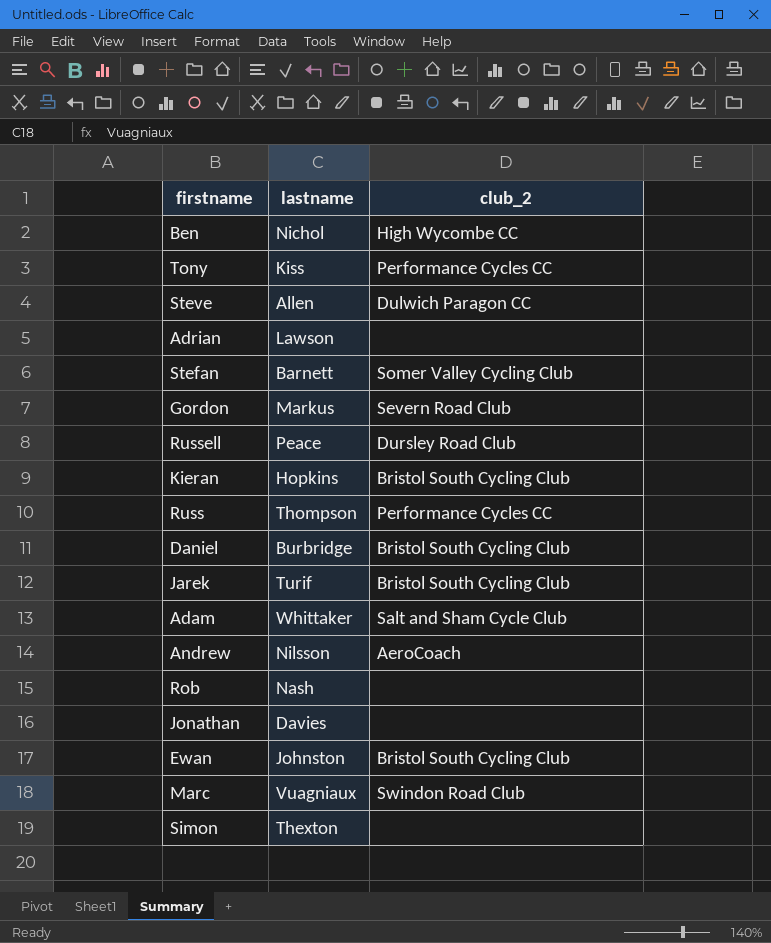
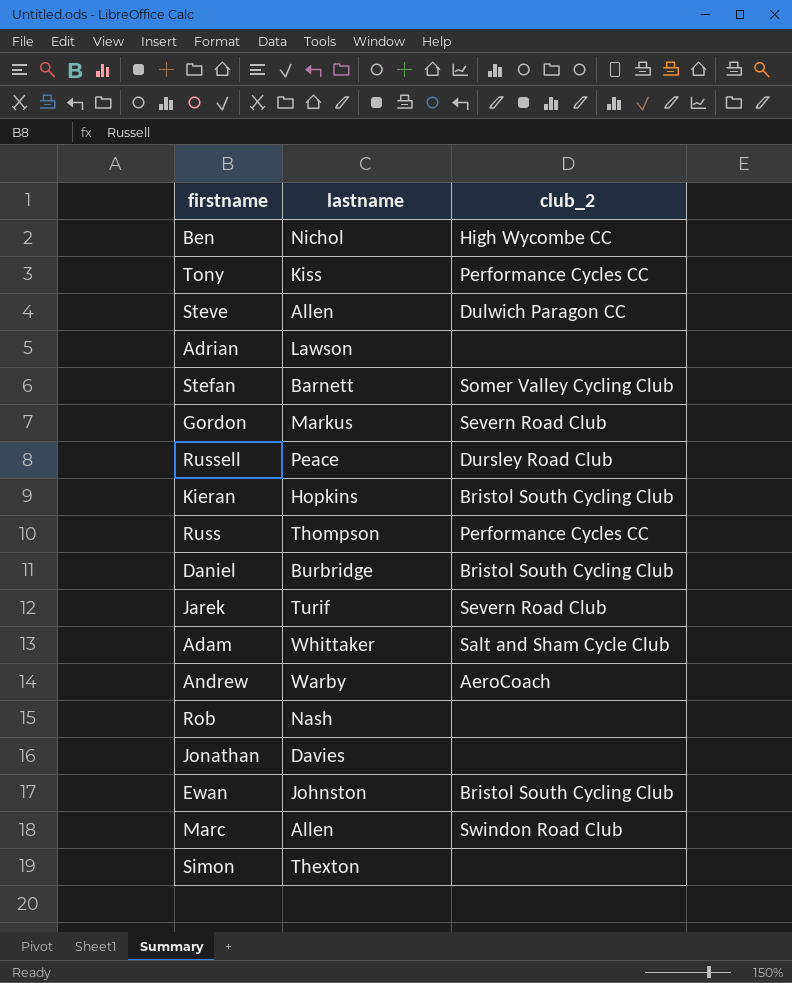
Jarek | club_2: Bristol South Cycling Club -> Severn Road Club
Andrew | lastname: Nilsson -> Warby
Marc | lastname: Vuagniaux -> Allen

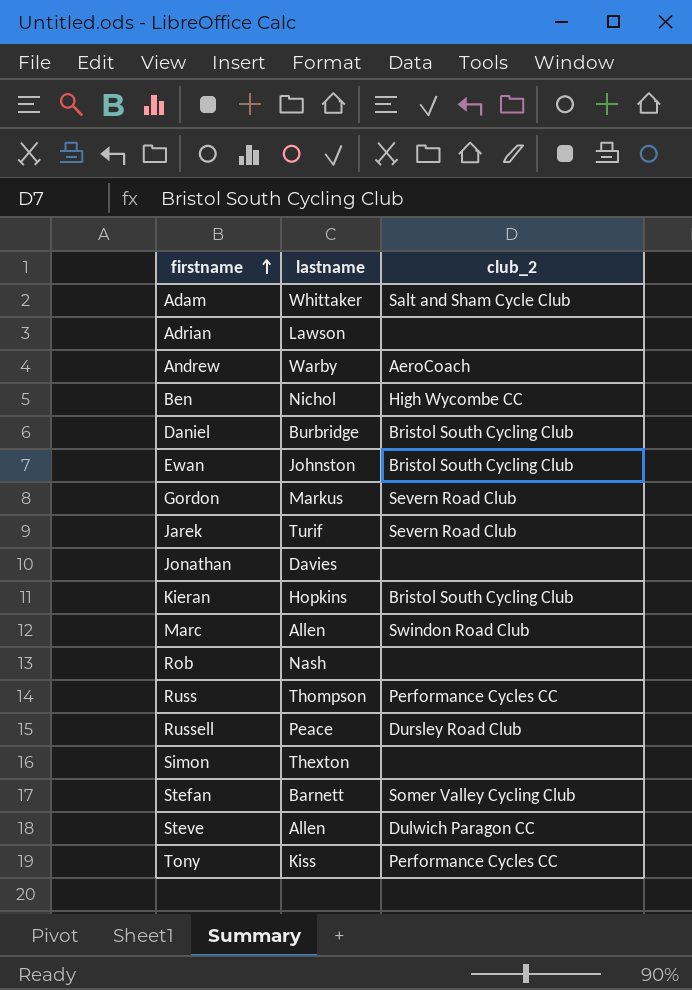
row order: none -> firstname ascending

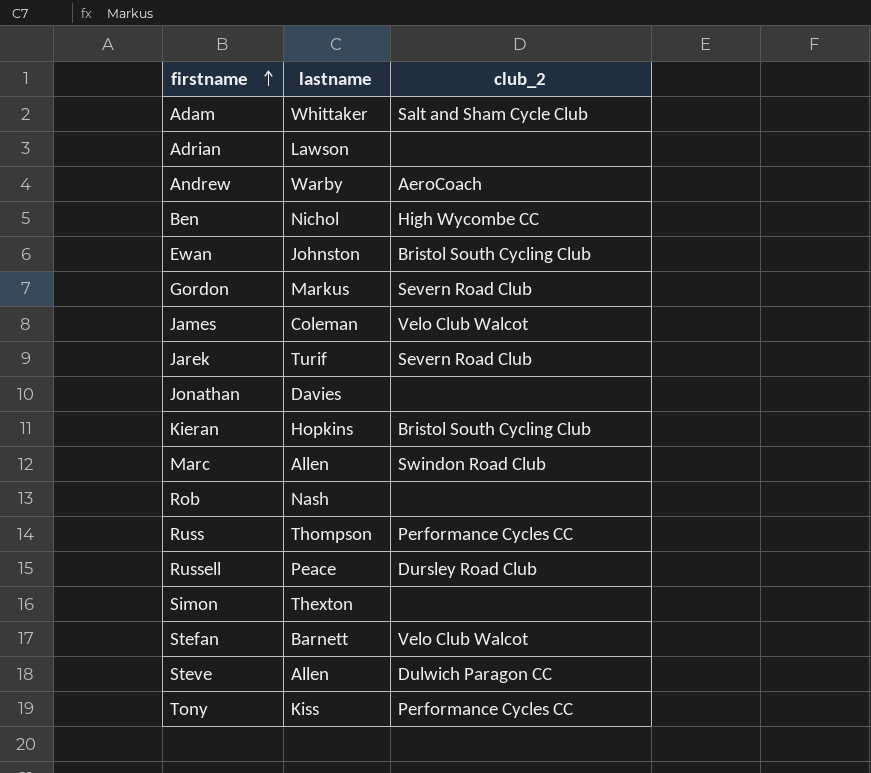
row Daniel: Burbridge | Bristol South Cycling Club -> none
row James: none -> Coleman | Velo Club Walcot
Stefan | club_2: Somer Valley Cycling Club -> Velo Club Walcot

